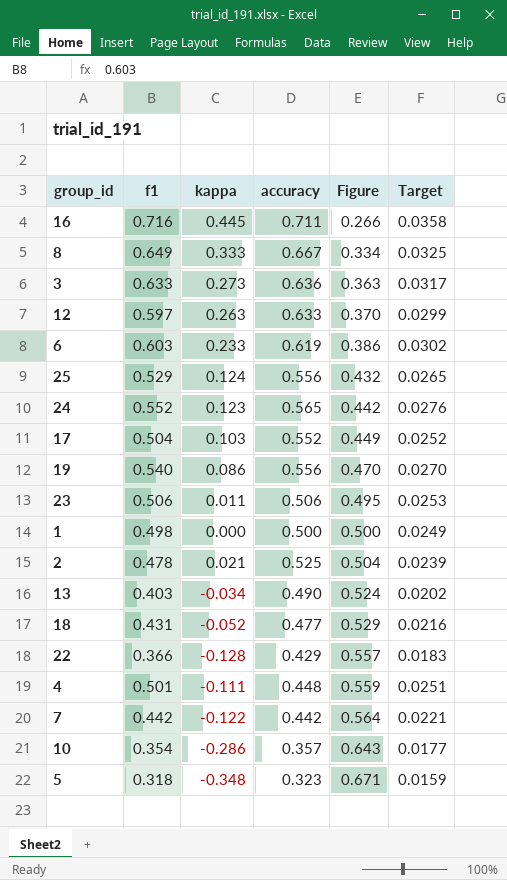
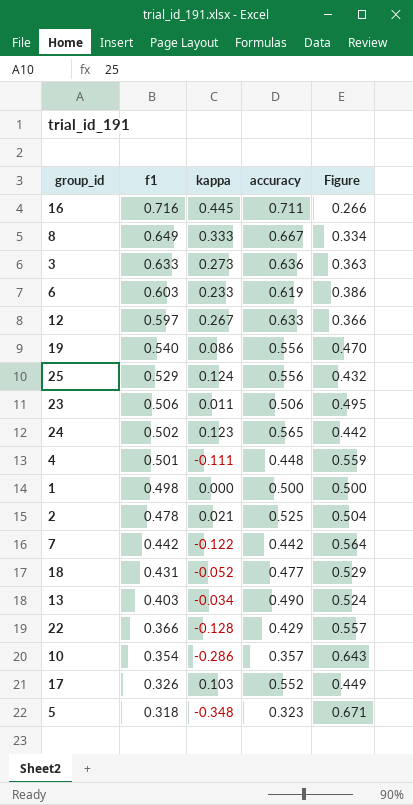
row order: Figure ascending -> f1 descending
column Target | formula: [f1] * 0.05 -> none
12 | kappa: 0.263 -> 0.267
12 | Figure: 0.370 -> 0.366
24 | f1: 0.552 -> 0.502
17 | f1: 0.504 -> 0.326

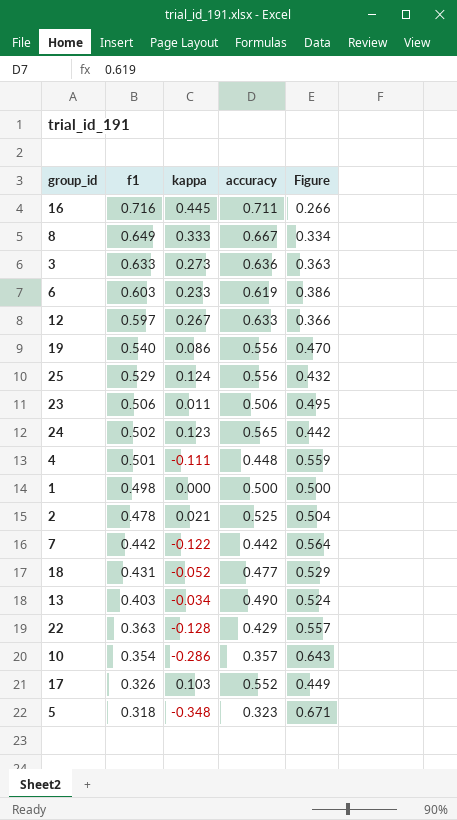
22 | f1: 0.366 -> 0.363

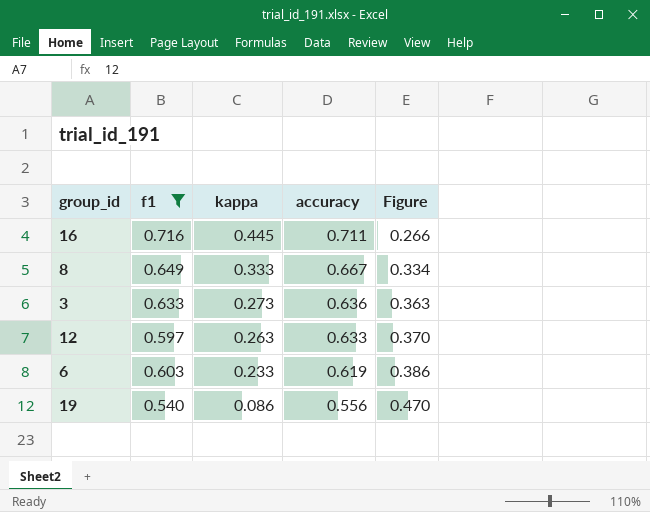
filter: none -> f1 >= 0.540
row order: f1 descending -> kappa descending
12 | kappa: 0.267 -> 0.263
12 | Figure: 0.366 -> 0.370

